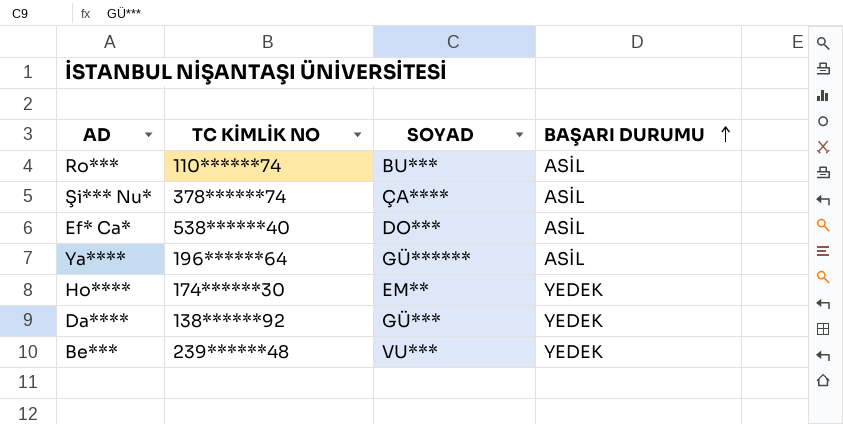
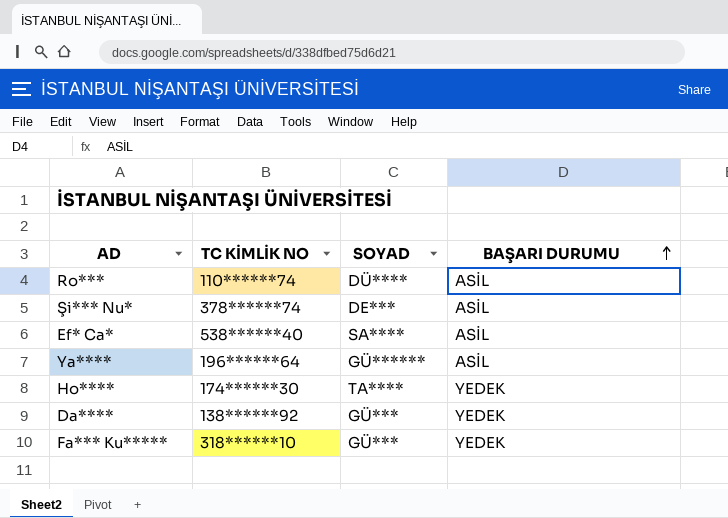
row Be***: 239******48 | VU*** | YEDEK -> none
Ro*** | SOYAD: BU*** -> DÜ****
Şi*** Nu* | SOYAD: ÇA**** -> DE***
Ef* Ca* | SOYAD: DO*** -> SA****
Ho**** | SOYAD: EM** -> TA****
row Fa*** Ku*****: none -> 318******10 | GÜ*** | YEDEK

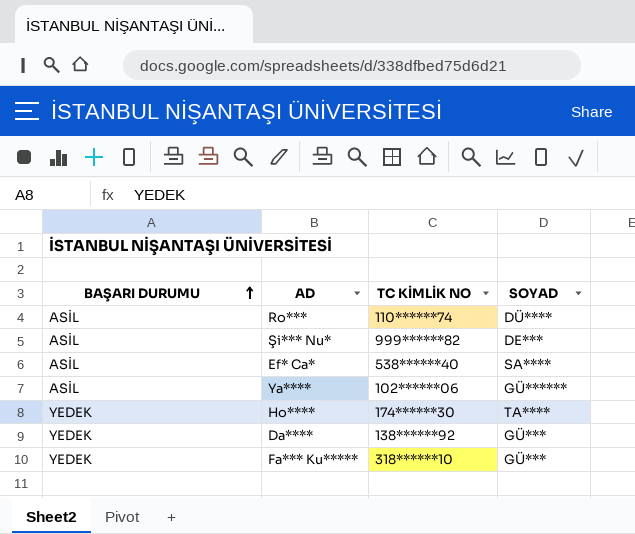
column BAŞARI DURUMU | position: 4 -> 1
Şi*** Nu* | TC KİMLİK NO: 378******74 -> 999******82
Ya**** | TC KİMLİK NO: 196******64 -> 102******06

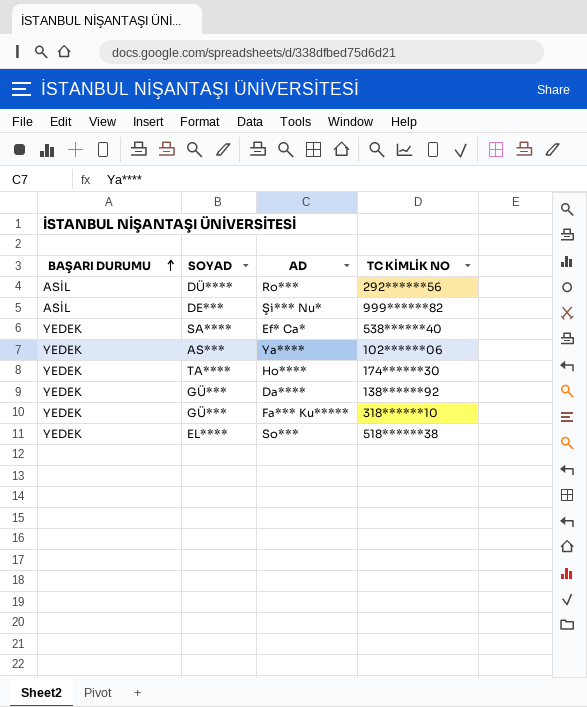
column SOYAD | position: 4 -> 2
Ro*** | TC KİMLİK NO: 110******74 -> 292******56
Ef* Ca* | BAŞARI DURUMU: ASİL -> YEDEK
Ya**** | BAŞARI DURUMU: ASİL -> YEDEK
Ya**** | SOYAD: GÜ****** -> AS***
row So***: none -> YEDEK | EL**** | 518******38

